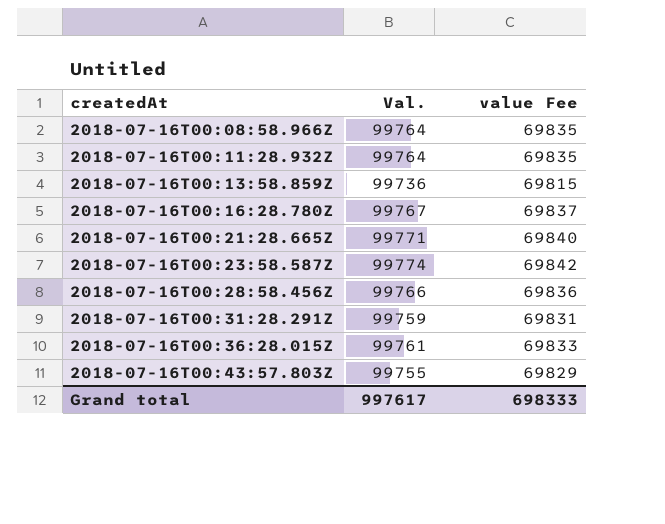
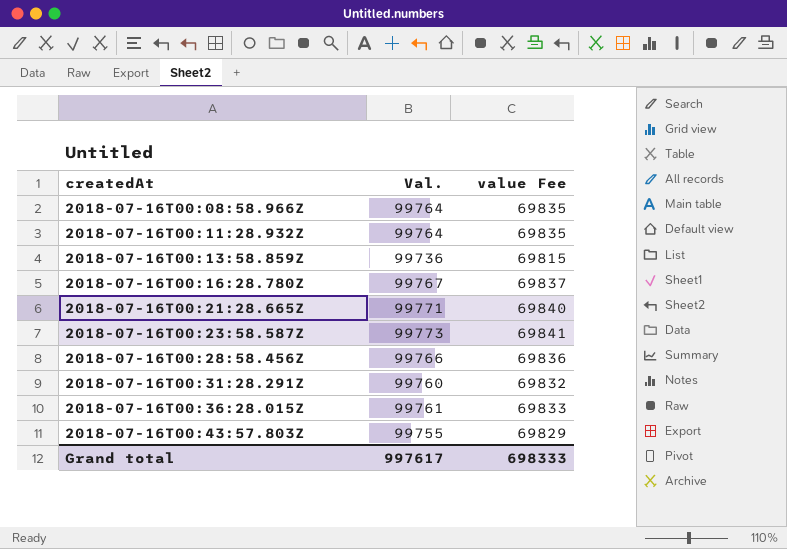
2018-07-16T00:23:58.587Z | Val.: 99774 -> 99773
2018-07-16T00:23:58.587Z | value Fee: 69842 -> 69841
2018-07-16T00:31:28.291Z | Val.: 99759 -> 99760
2018-07-16T00:31:28.291Z | value Fee: 69831 -> 69832

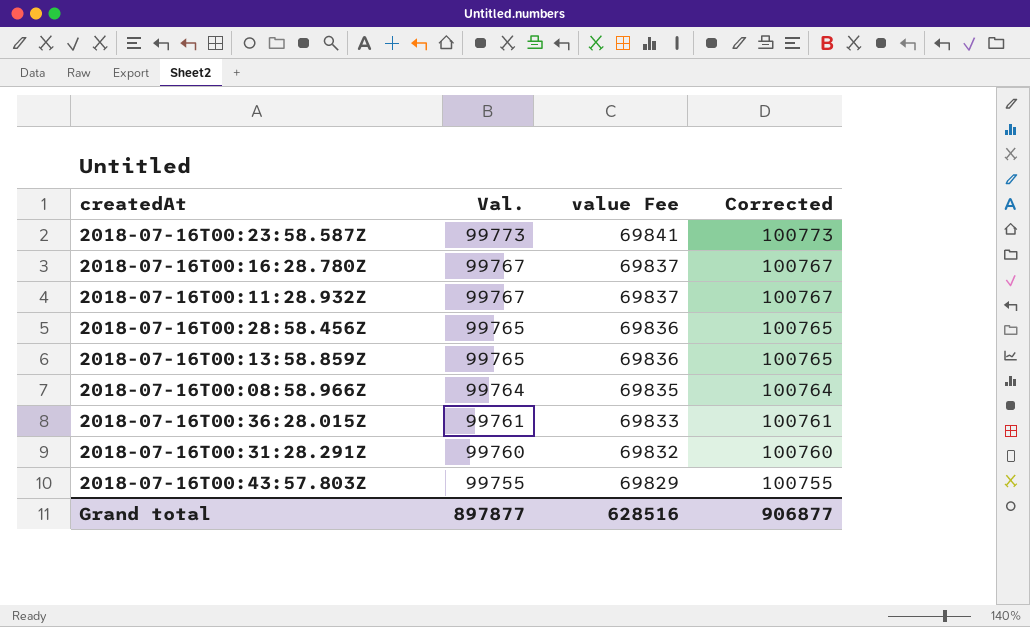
row order: createdAt ascending -> Val. descending
column Corrected | formula: none -> [Val.] + 1000
row 2018-07-16T00:21:28.665Z: 99771 | 69840 -> none
2018-07-16T00:11:28.932Z | Val.: 99764 -> 99767
2018-07-16T00:11:28.932Z | value Fee: 69835 -> 69837
2018-07-16T00:28:58.456Z | Val.: 99766 -> 99765
2018-07-16T00:13:58.859Z | Val.: 99736 -> 99765
2018-07-16T00:13:58.859Z | value Fee: 69815 -> 69836
Grand total | Val.: 997617 -> 897877
Grand total | value Fee: 698333 -> 628516

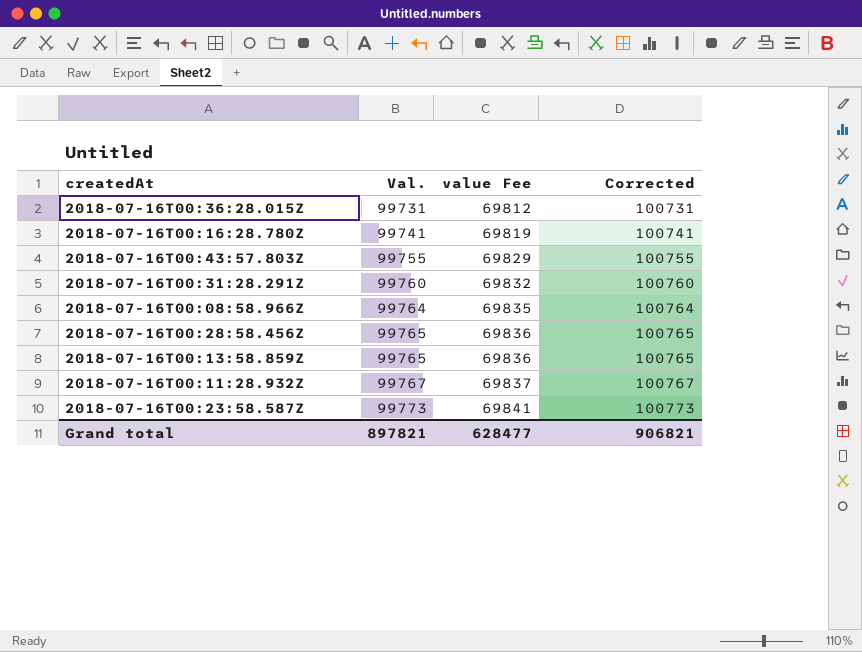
row order: Val. descending -> Val. ascending
2018-07-16T00:36:28.015Z | Val.: 99761 -> 99731
2018-07-16T00:36:28.015Z | value Fee: 69833 -> 69812
2018-07-16T00:36:28.015Z | Corrected: 100761 -> 100731
2018-07-16T00:16:28.780Z | Val.: 99767 -> 99741
2018-07-16T00:16:28.780Z | value Fee: 69837 -> 69819
2018-07-16T00:16:28.780Z | Corrected: 100767 -> 100741
Grand total | Val.: 897877 -> 897821
Grand total | value Fee: 628516 -> 628477
Grand total | Corrected: 906877 -> 906821

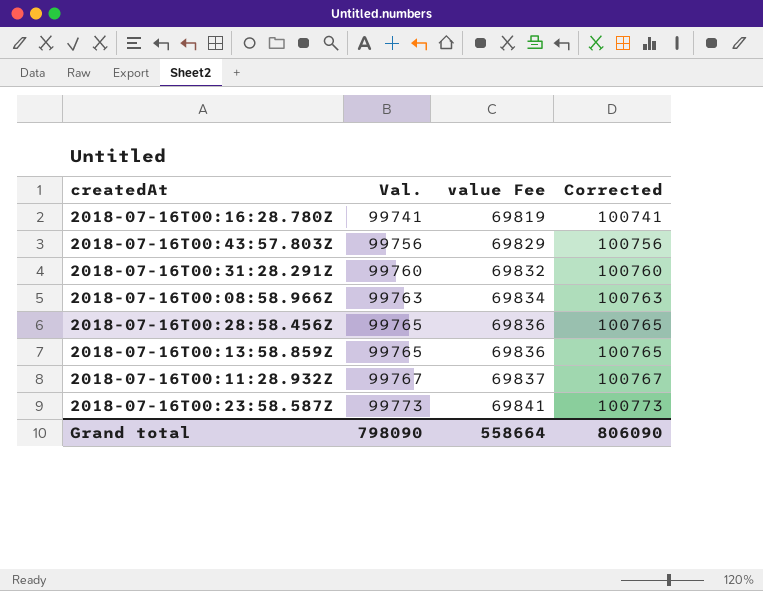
row 2018-07-16T00:36:28.015Z: 99731 | 69812 | 100731 -> none
2018-07-16T00:43:57.803Z | Val.: 99755 -> 99756
2018-07-16T00:43:57.803Z | Corrected: 100755 -> 100756
2018-07-16T00:08:58.966Z | Val.: 99764 -> 99763
2018-07-16T00:08:58.966Z | value Fee: 69835 -> 69834
2018-07-16T00:08:58.966Z | Corrected: 100764 -> 100763
Grand total | Val.: 897821 -> 798090
Grand total | value Fee: 628477 -> 558664
Grand total | Corrected: 906821 -> 806090

